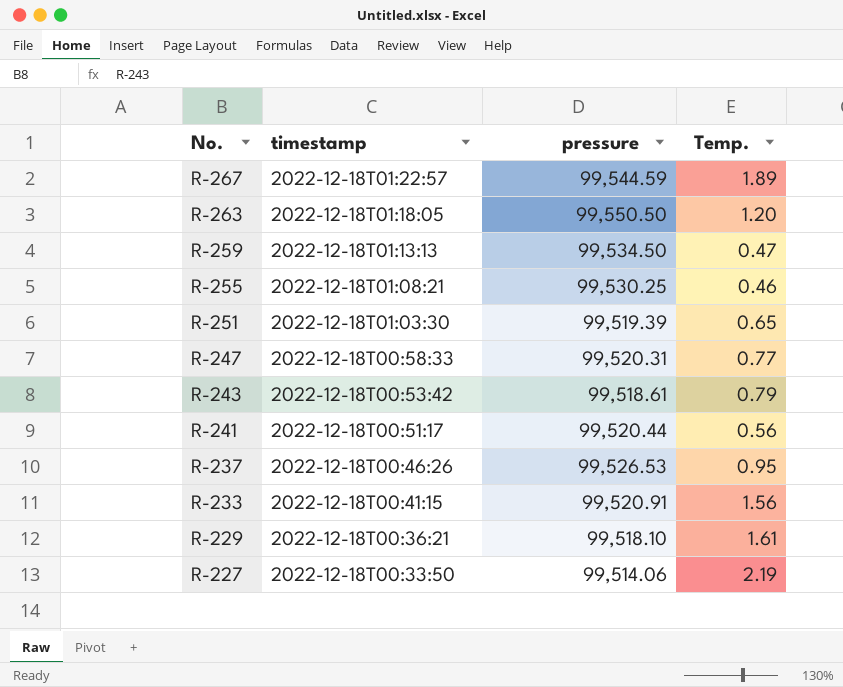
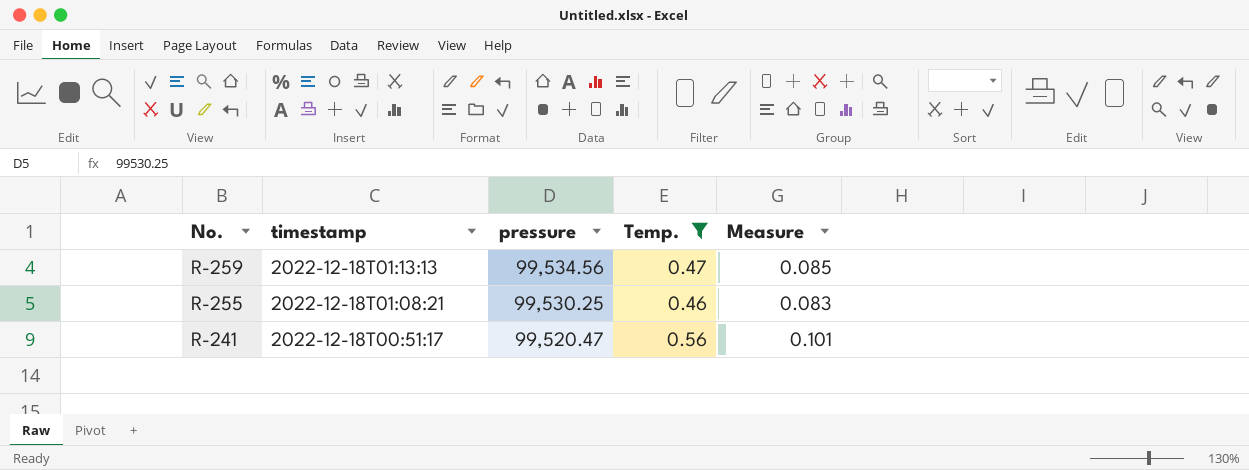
filter: none -> Temp. <= 0.56
column Measure | formula: none -> [Temp.] * 0.18
R-259 | pressure: 99,534.50 -> 99,534.56
R-241 | pressure: 99,520.44 -> 99,520.47

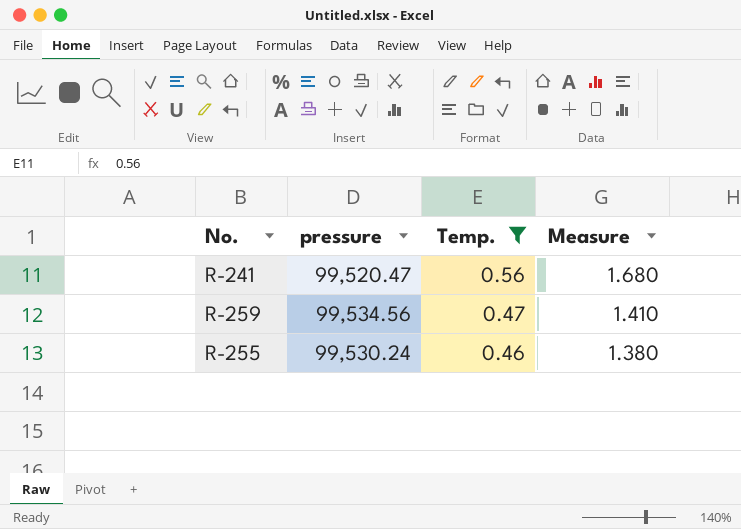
row order: No. descending -> Temp. descending
column timestamp | position: 2 -> none
column Measure | formula: [Temp.] * 0.18 -> [Temp.] * 3
R-255 | pressure: 99,530.25 -> 99,530.24

